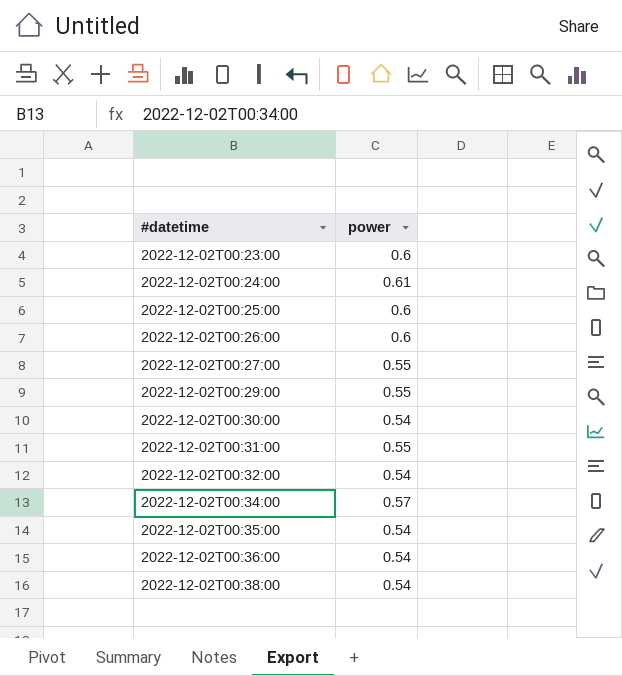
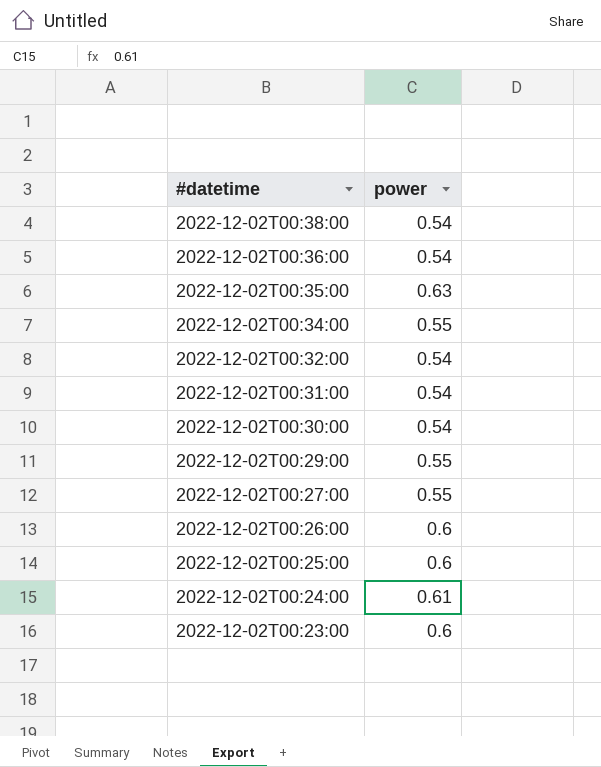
row order: #datetime ascending -> #datetime descending
2022-12-02T00:35:00 | power: 0.54 -> 0.63
2022-12-02T00:34:00 | power: 0.57 -> 0.55
2022-12-02T00:31:00 | power: 0.55 -> 0.54

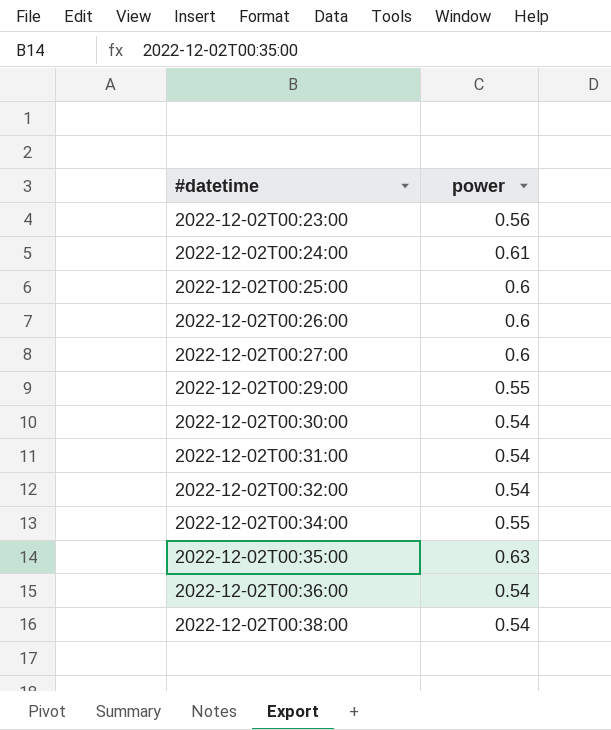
row order: #datetime descending -> #datetime ascending
2022-12-02T00:23:00 | power: 0.6 -> 0.56
2022-12-02T00:27:00 | power: 0.55 -> 0.6

